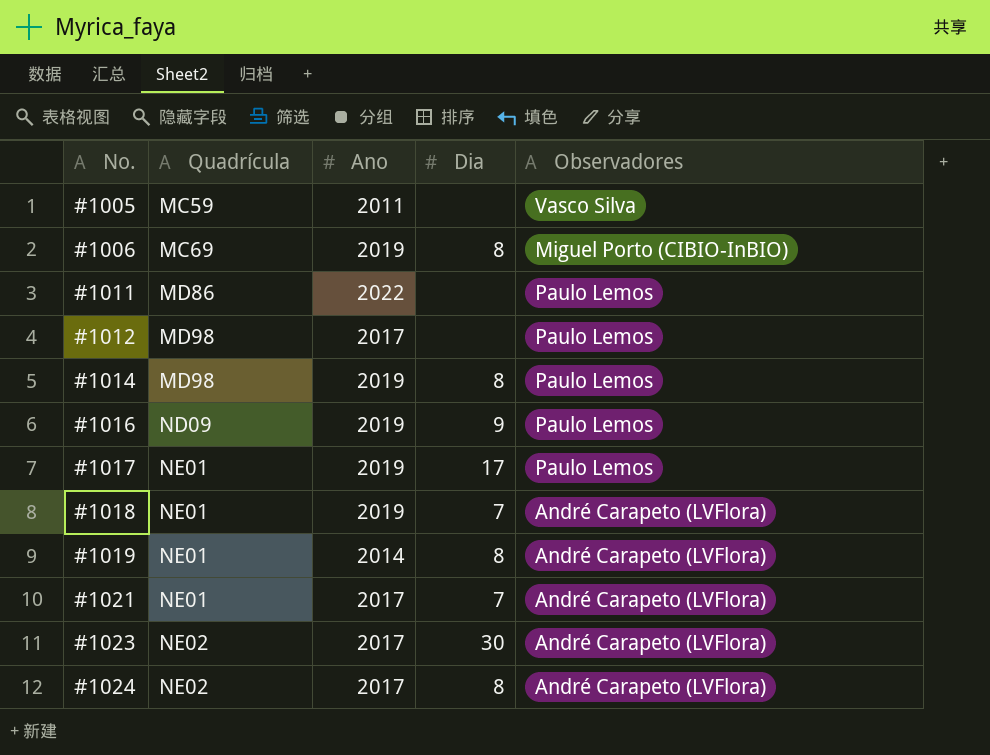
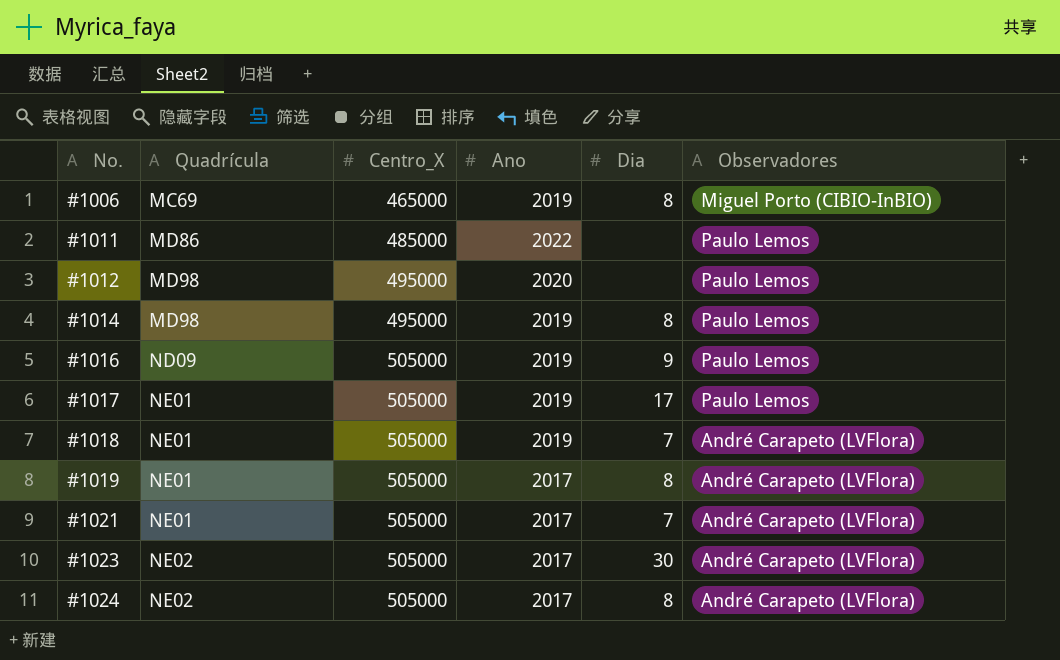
column Centro_X | position: none -> 3
row #1005: MC59 | 2011 | none | Vasco Silva -> none
#1012 | Ano: 2017 -> 2020
#1019 | Ano: 2014 -> 2017

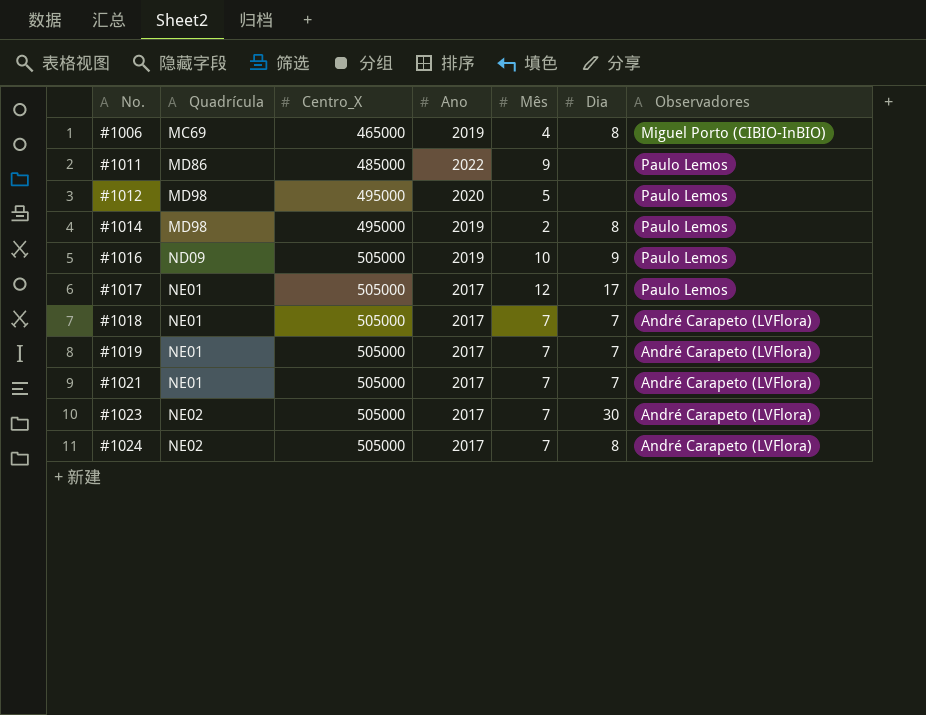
column Mês | position: none -> 5
#1017 | Ano: 2019 -> 2017
#1018 | Ano: 2019 -> 2017
#1019 | Dia: 8 -> 7

